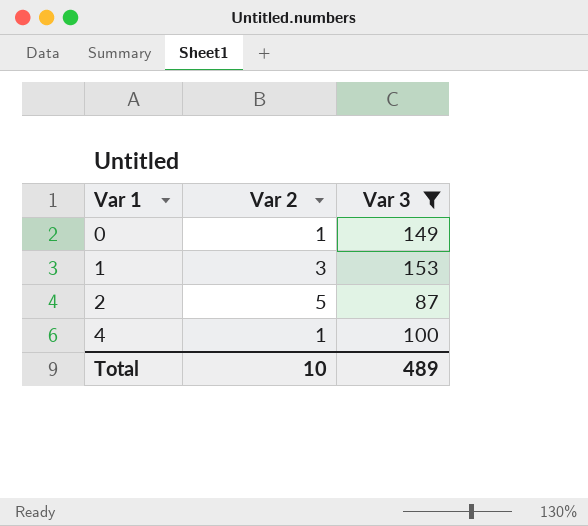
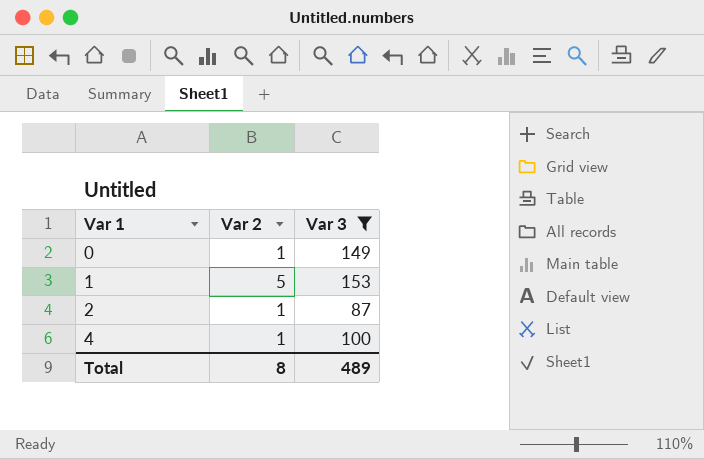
1 | Var 2: 3 -> 5
2 | Var 2: 5 -> 1
Total | Var 2: 10 -> 8

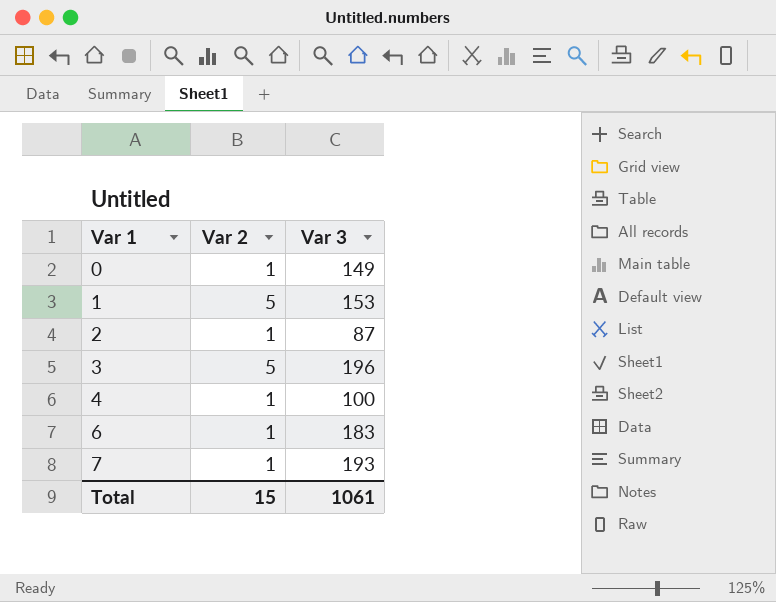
filter: Var 3 <= 153 -> none
Total | Var 2: 8 -> 15
Total | Var 3: 489 -> 1061

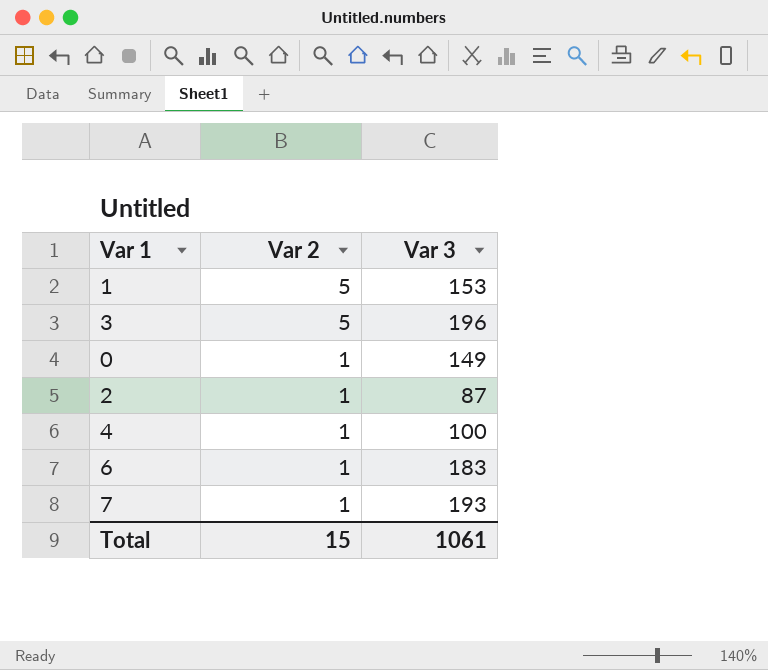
row order: Var 1 ascending -> Var 2 descending

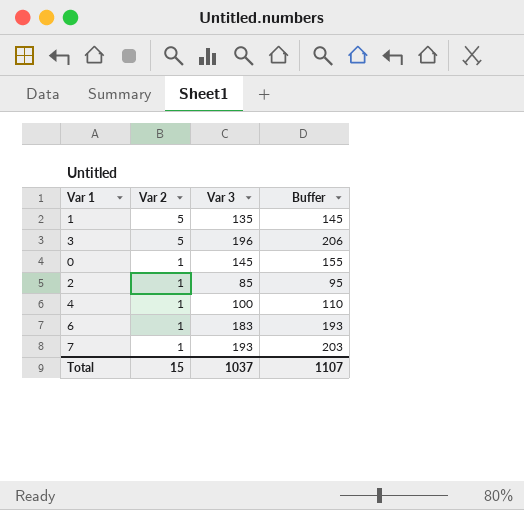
column Buffer | formula: none -> [Var 3] + 10
1 | Var 3: 153 -> 135
0 | Var 3: 149 -> 145
2 | Var 3: 87 -> 85
Total | Var 3: 1061 -> 1037

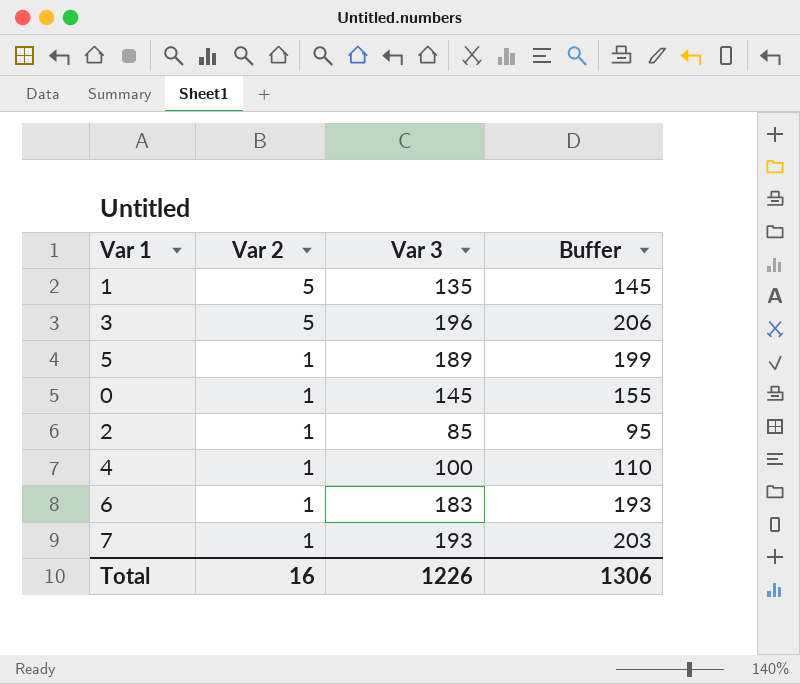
row 5: none -> 1 | 189 | 199
Total | Var 2: 15 -> 16
Total | Var 3: 1037 -> 1226
Total | Buffer: 1107 -> 1306

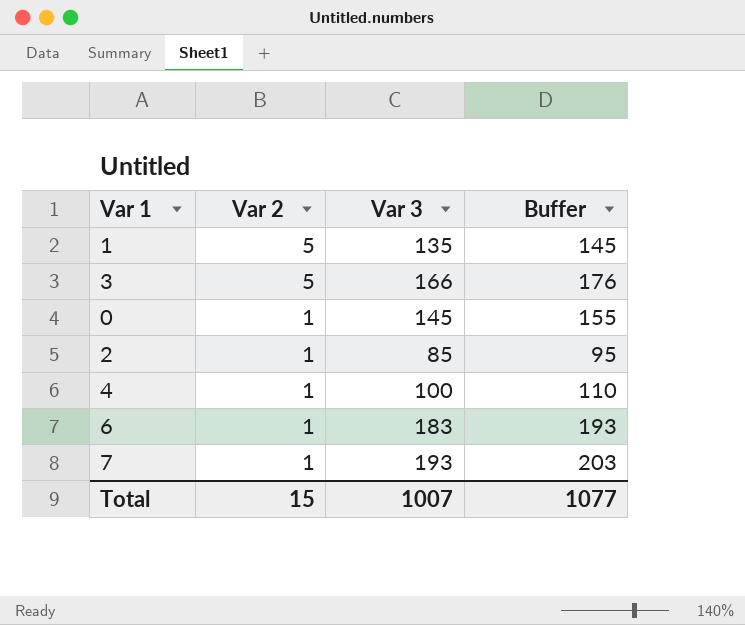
row 5: 1 | 189 | 199 -> none
3 | Var 3: 196 -> 166
3 | Buffer: 206 -> 176
Total | Var 2: 16 -> 15
Total | Var 3: 1226 -> 1007
Total | Buffer: 1306 -> 1077

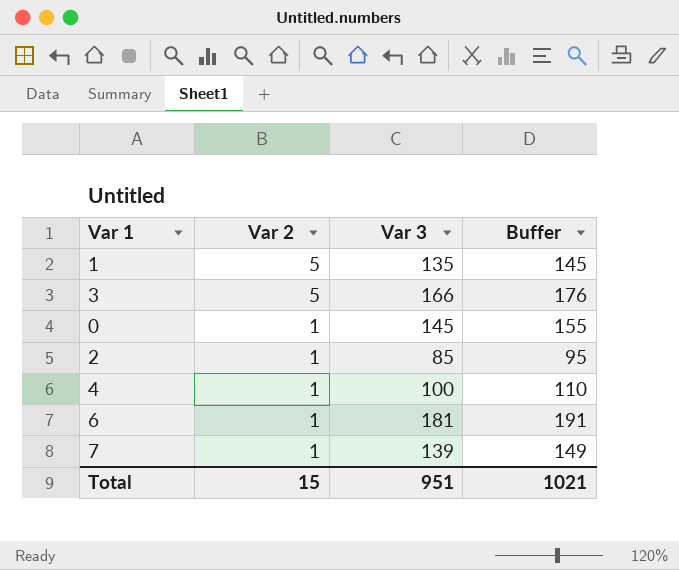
6 | Var 3: 183 -> 181
6 | Buffer: 193 -> 191
7 | Var 3: 193 -> 139
7 | Buffer: 203 -> 149
Total | Var 3: 1007 -> 951
Total | Buffer: 1077 -> 1021

